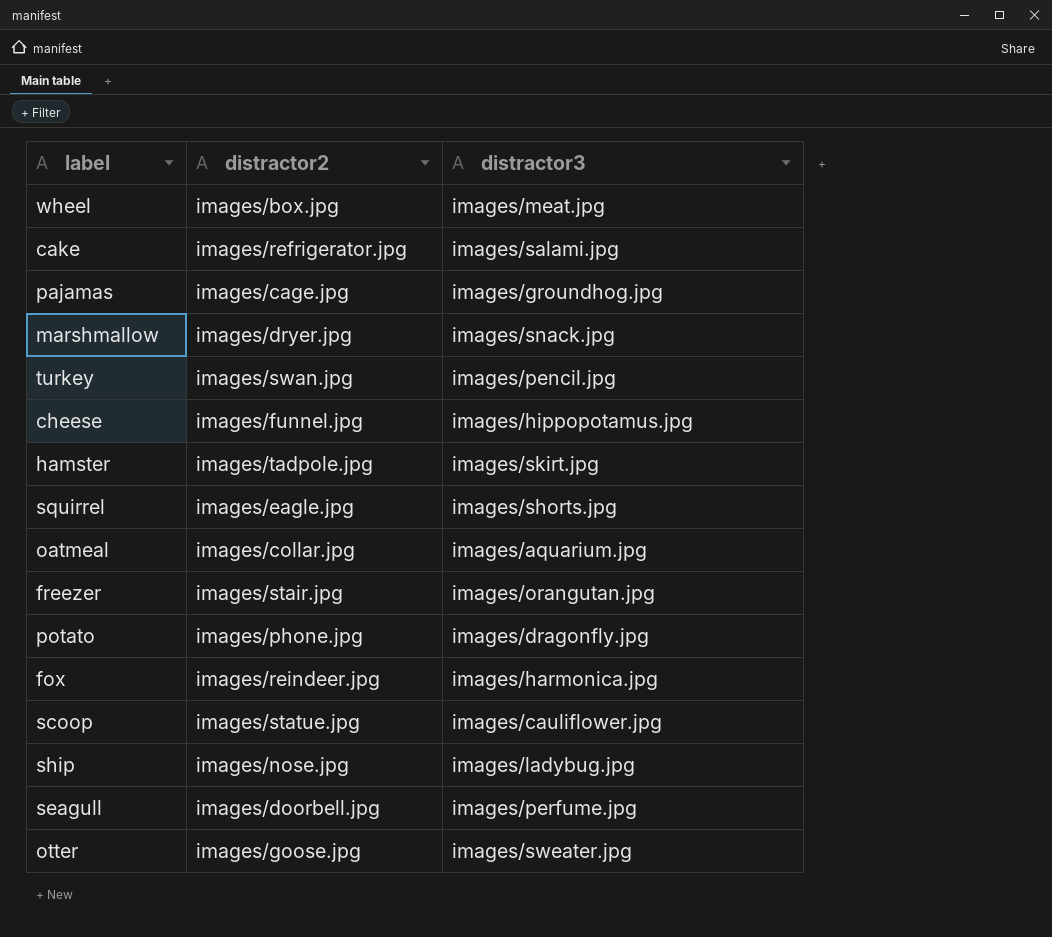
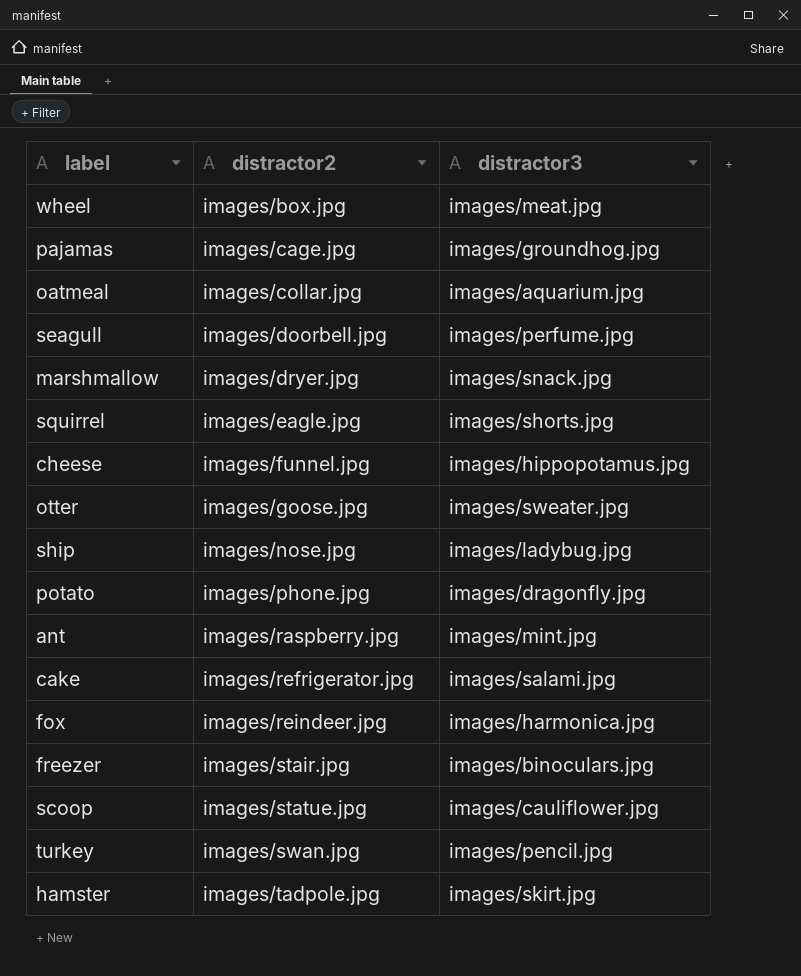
row order: none -> distractor2 ascending
row ant: none -> images/raspberry.jpg | images/mint.jpg
freezer | distractor3: images/orangutan.jpg -> images/binoculars.jpg

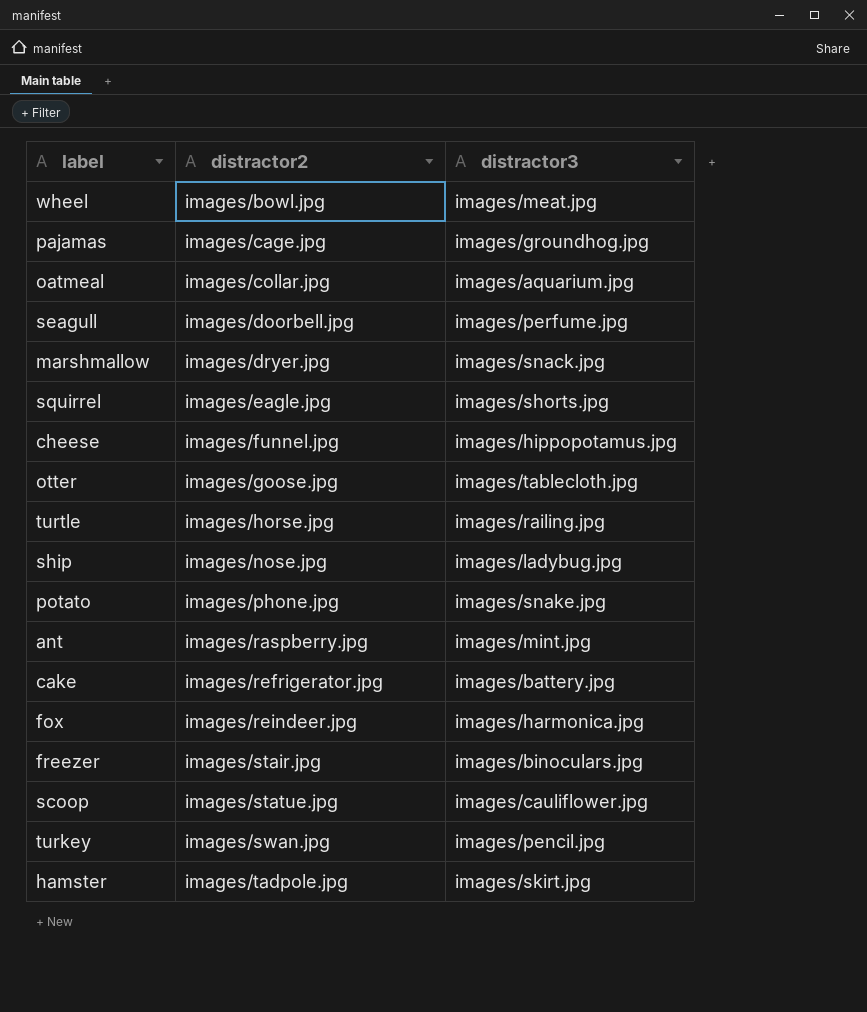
wheel | distractor2: images/box.jpg -> images/bowl.jpg
otter | distractor3: images/sweater.jpg -> images/tablecloth.jpg
row turtle: none -> images/horse.jpg | images/railing.jpg
potato | distractor3: images/dragonfly.jpg -> images/snake.jpg
cake | distractor3: images/salami.jpg -> images/battery.jpg

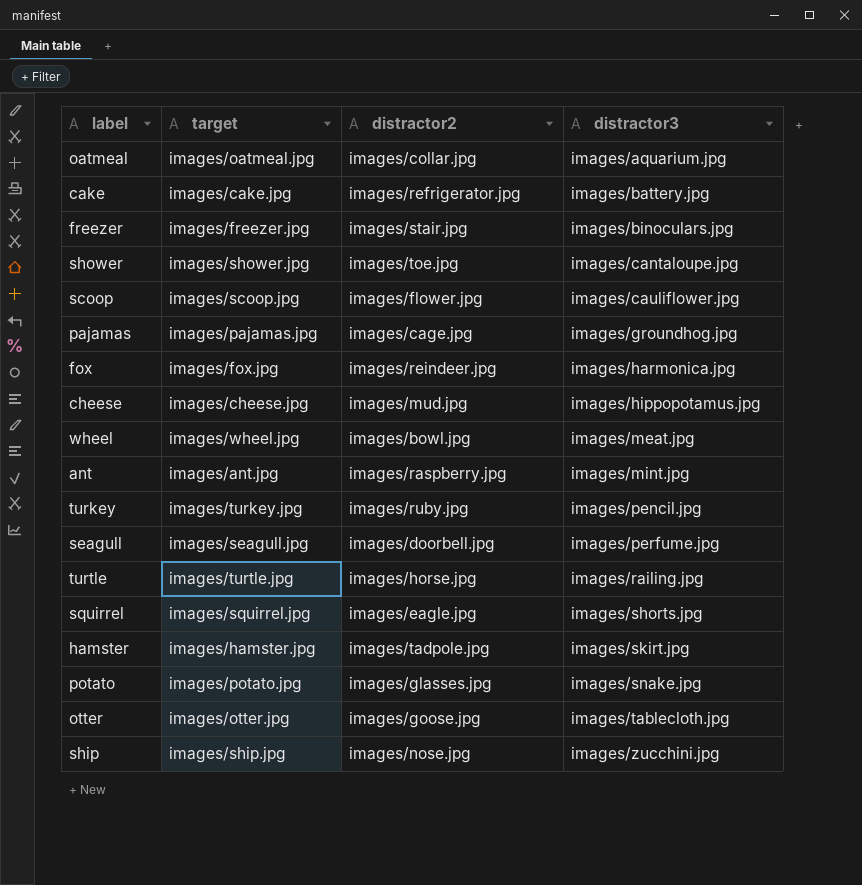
row order: distractor2 ascending -> distractor3 ascending
column target | position: none -> 2
row marshmallow: images/dryer.jpg | images/snack.jpg -> none
row shower: none -> images/shower.jpg | images/toe.jpg | images/cantaloupe.jpg
scoop | distractor2: images/statue.jpg -> images/flower.jpg
cheese | distractor2: images/funnel.jpg -> images/mud.jpg
turkey | distractor2: images/swan.jpg -> images/ruby.jpg
potato | distractor2: images/phone.jpg -> images/glasses.jpg
ship | distractor3: images/ladybug.jpg -> images/zucchini.jpg

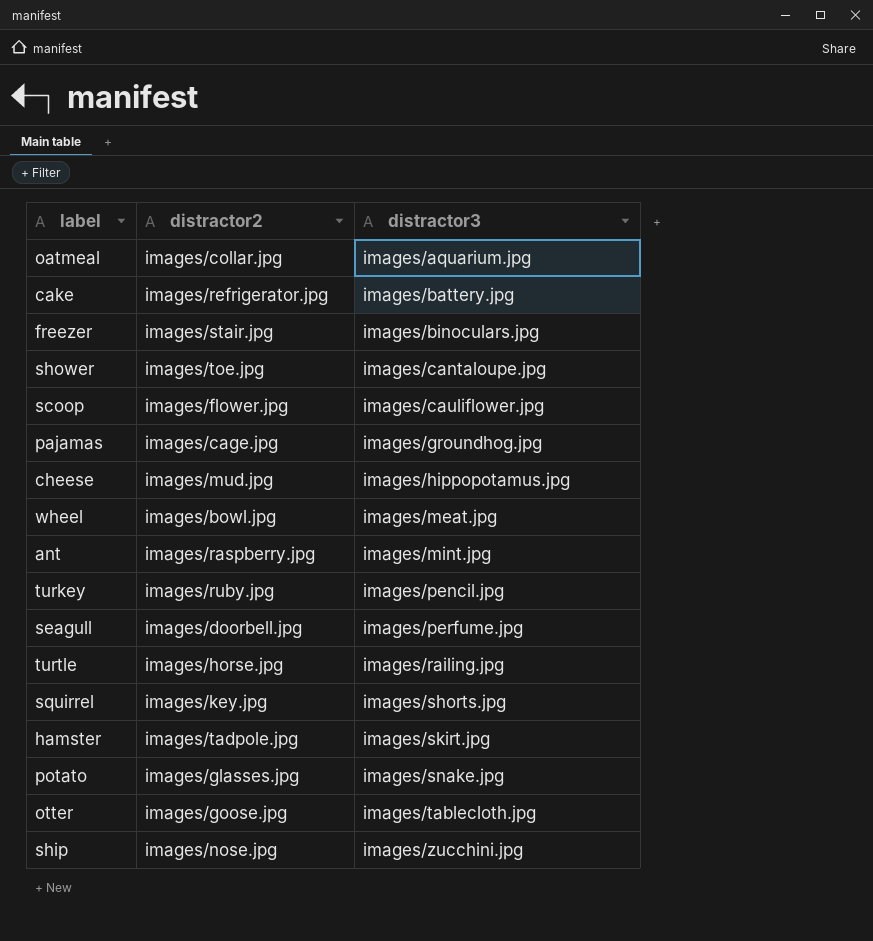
column target | position: 2 -> none
row fox: images/fox.jpg | images/reindeer.jpg | images/harmonica.jpg -> none
squirrel | distractor2: images/eagle.jpg -> images/key.jpg

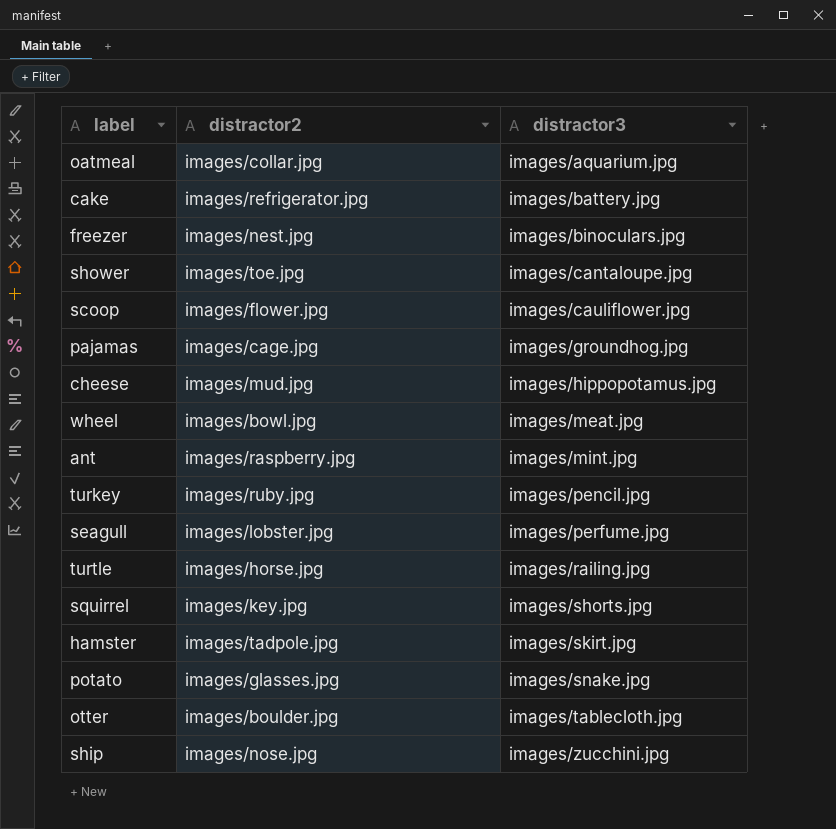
freezer | distractor2: images/stair.jpg -> images/nest.jpg
seagull | distractor2: images/doorbell.jpg -> images/lobster.jpg
otter | distractor2: images/goose.jpg -> images/boulder.jpg

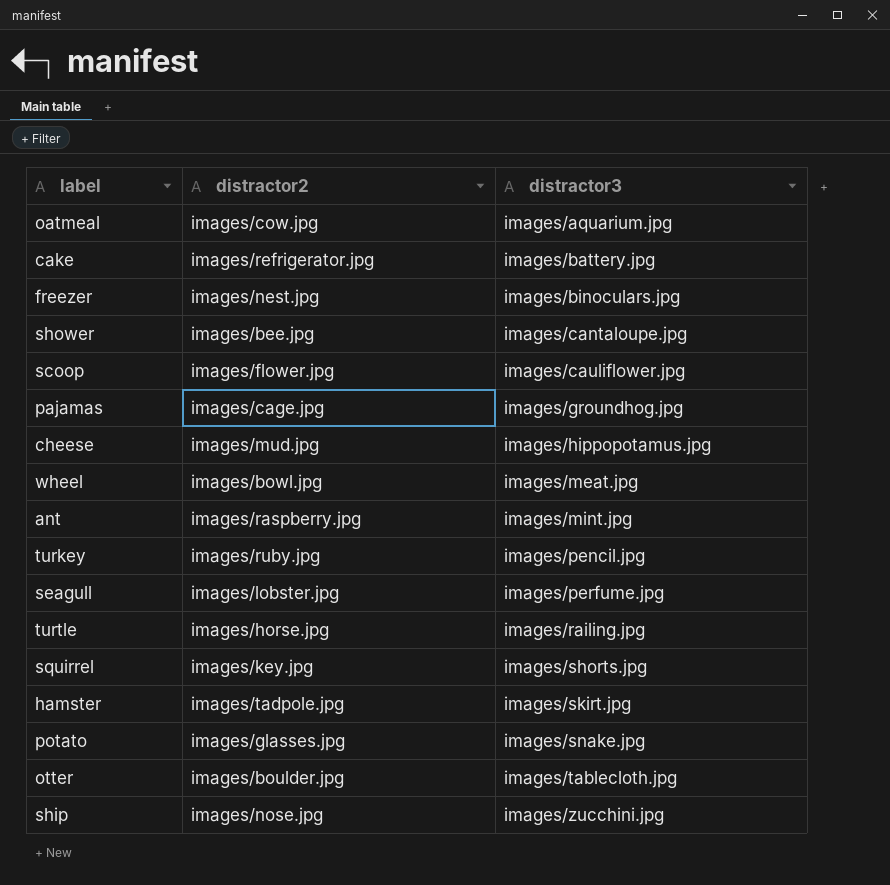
oatmeal | distractor2: images/collar.jpg -> images/cow.jpg
shower | distractor2: images/toe.jpg -> images/bee.jpg

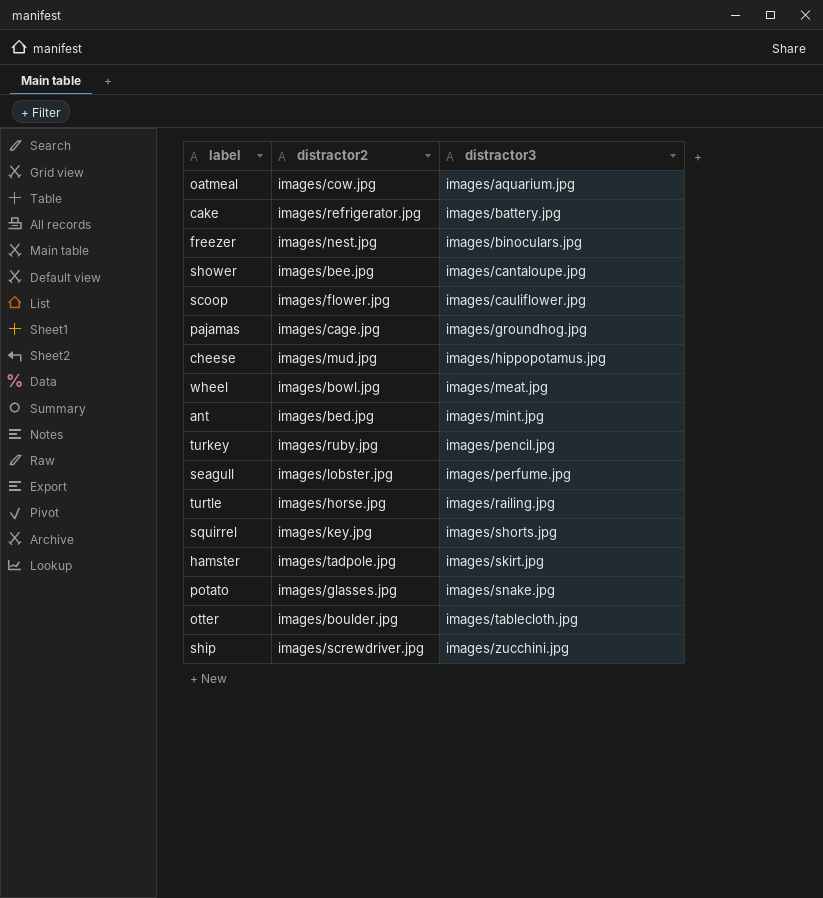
ant | distractor2: images/raspberry.jpg -> images/bed.jpg
ship | distractor2: images/nose.jpg -> images/screwdriver.jpg

